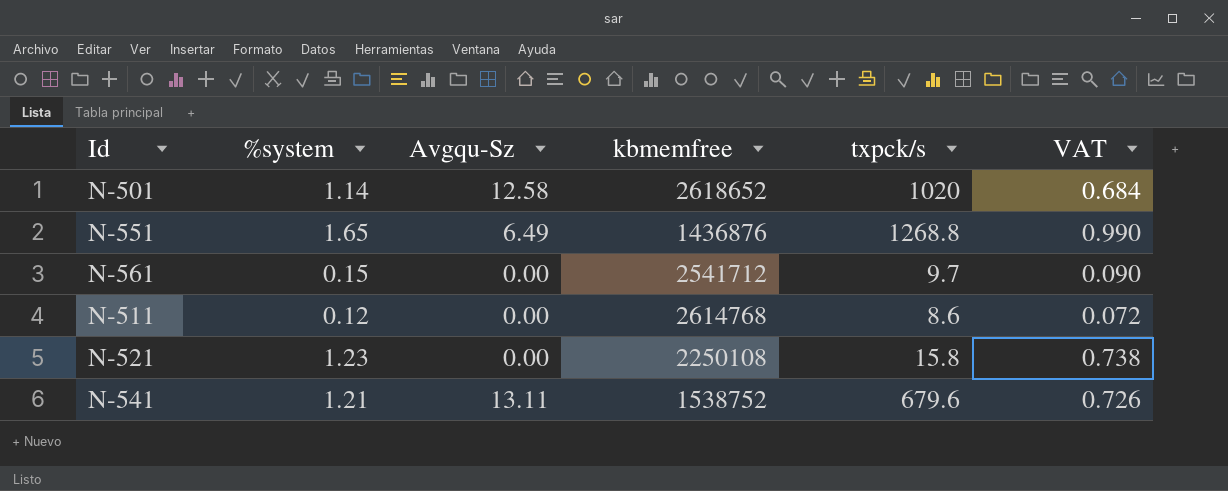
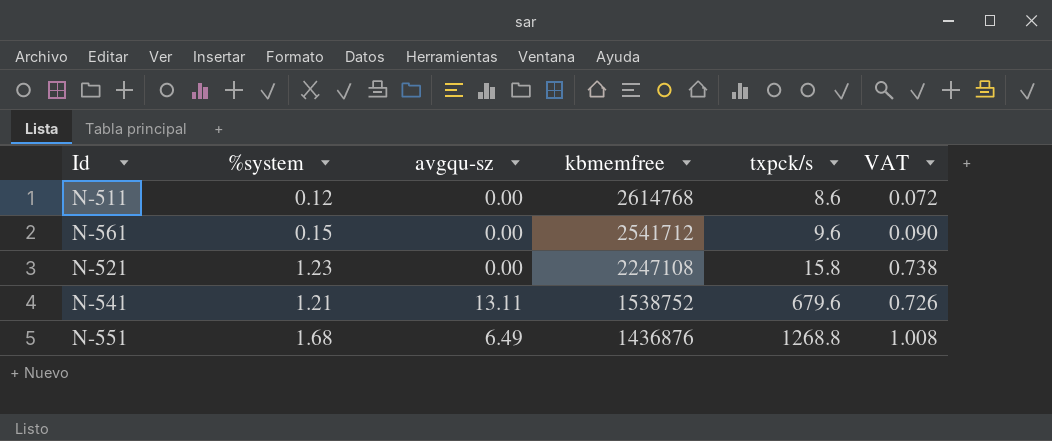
row order: none -> kbmemfree descending
column name: Avgqu-Sz -> avgqu-sz
row N-501: 1.14 | 12.58 | 2618652 | 1020 | 0.684 -> none
N-561 | txpck/s: 9.7 -> 9.6
N-521 | kbmemfree: 2250108 -> 2247108
N-551 | %system: 1.65 -> 1.68
N-551 | VAT: 0.990 -> 1.008

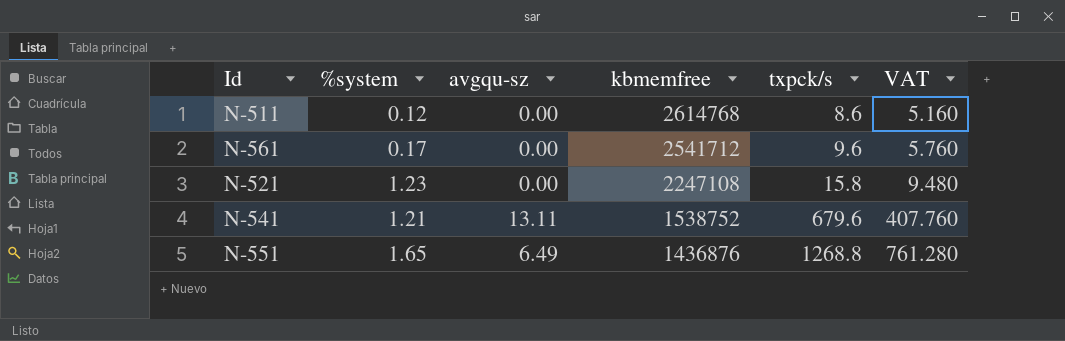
column VAT | formula: [%system] * 0.6 -> [txpck/s] * 0.6
N-561 | %system: 0.15 -> 0.17
N-551 | %system: 1.68 -> 1.65

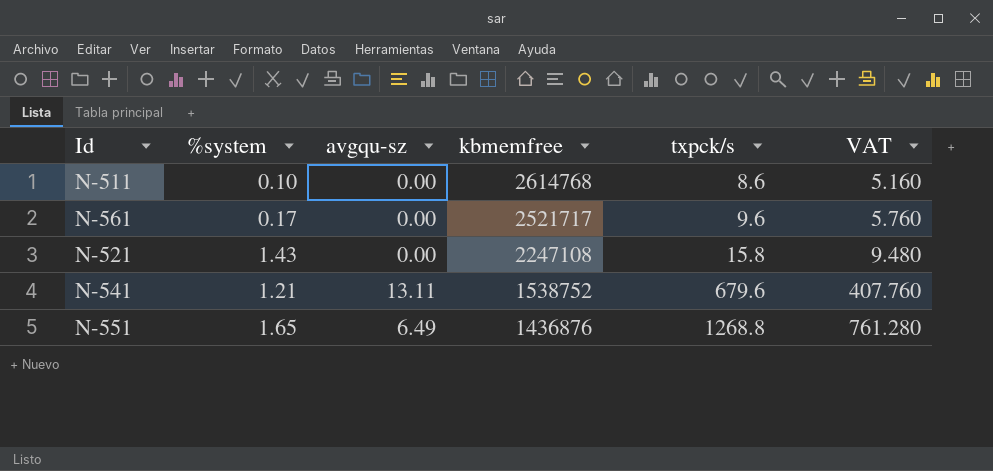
N-511 | %system: 0.12 -> 0.10
N-561 | kbmemfree: 2541712 -> 2521717
N-521 | %system: 1.23 -> 1.43

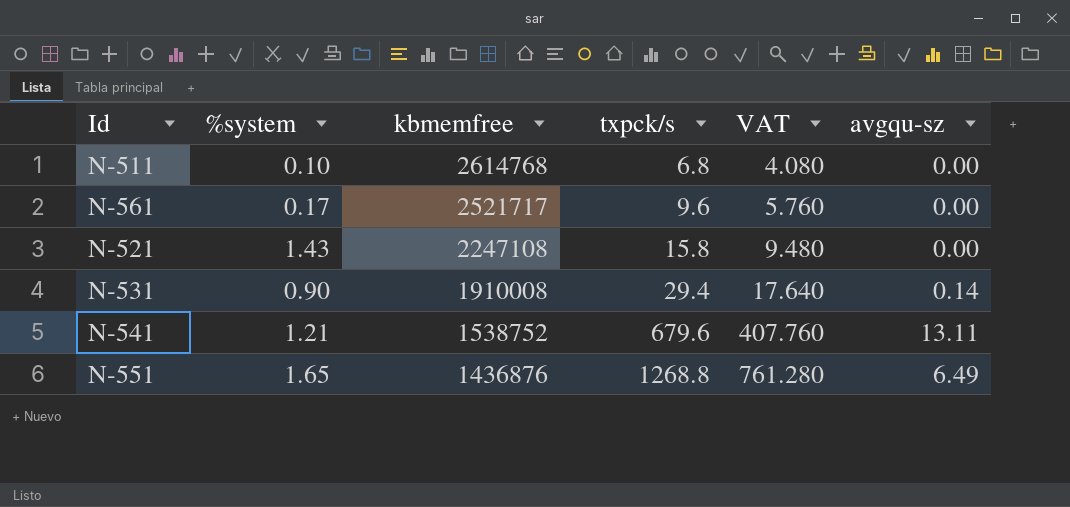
column avgqu-sz | position: 3 -> 6
N-511 | txpck/s: 8.6 -> 6.8
N-511 | VAT: 5.160 -> 4.080
row N-531: none -> 0.90 | 1910008 | 29.4 | 17.640 | 0.14

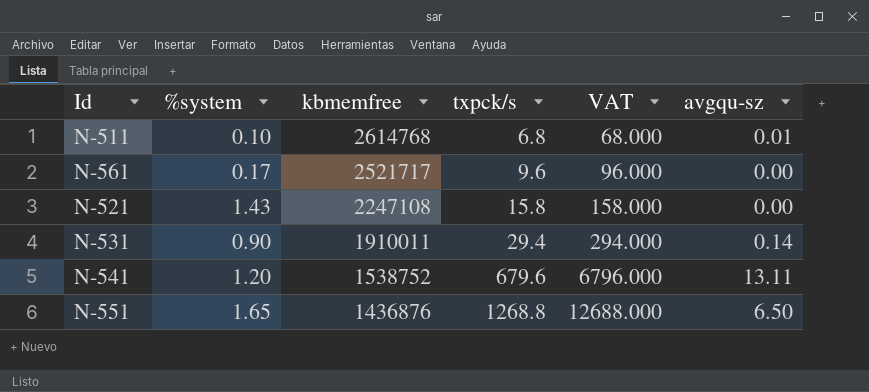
column VAT | formula: [txpck/s] * 0.6 -> [txpck/s] * 10
N-511 | avgqu-sz: 0.00 -> 0.01
N-531 | kbmemfree: 1910008 -> 1910011
N-541 | %system: 1.21 -> 1.20
N-551 | avgqu-sz: 6.49 -> 6.50

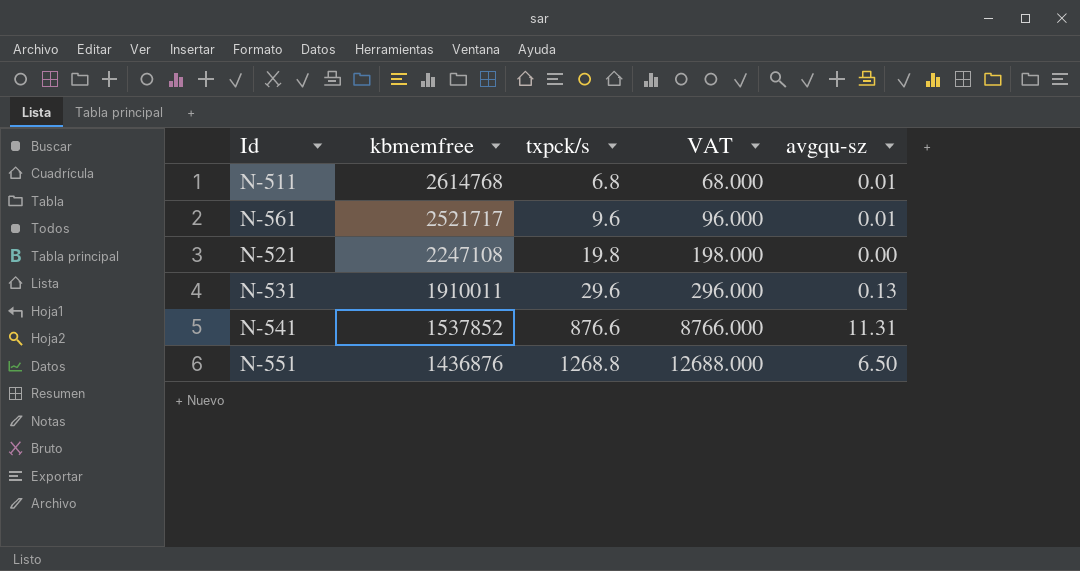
column %system | position: 2 -> none
N-561 | avgqu-sz: 0.00 -> 0.01
N-521 | txpck/s: 15.8 -> 19.8
N-521 | VAT: 158.000 -> 198.000
N-531 | txpck/s: 29.4 -> 29.6
N-531 | VAT: 294.000 -> 296.000
N-531 | avgqu-sz: 0.14 -> 0.13
N-541 | kbmemfree: 1538752 -> 1537852
N-541 | txpck/s: 679.6 -> 876.6
N-541 | VAT: 6796.000 -> 8766.000
N-541 | avgqu-sz: 13.11 -> 11.31

